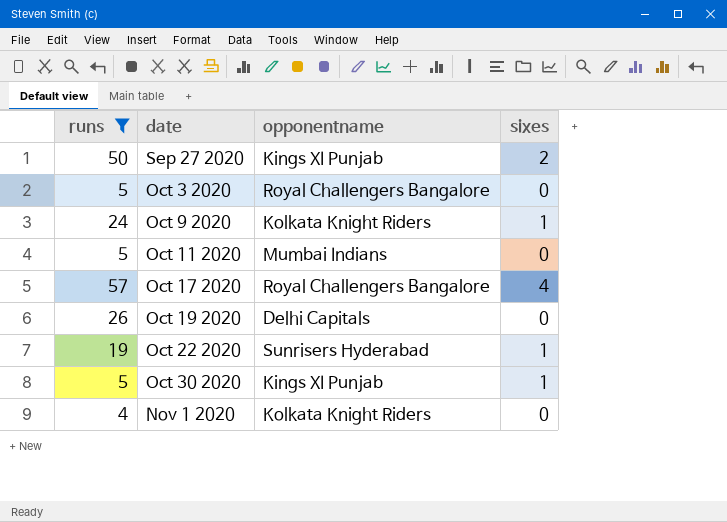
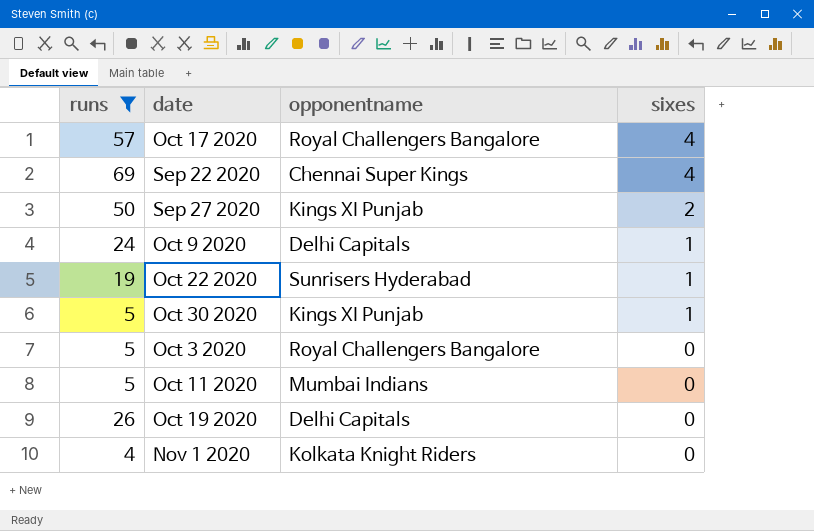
row order: date ascending -> sixes descending
row Sep 22 2020: none -> 69 | Chennai Super Kings | 4
Oct 9 2020 | opponentname: Kolkata Knight Riders -> Delhi Capitals

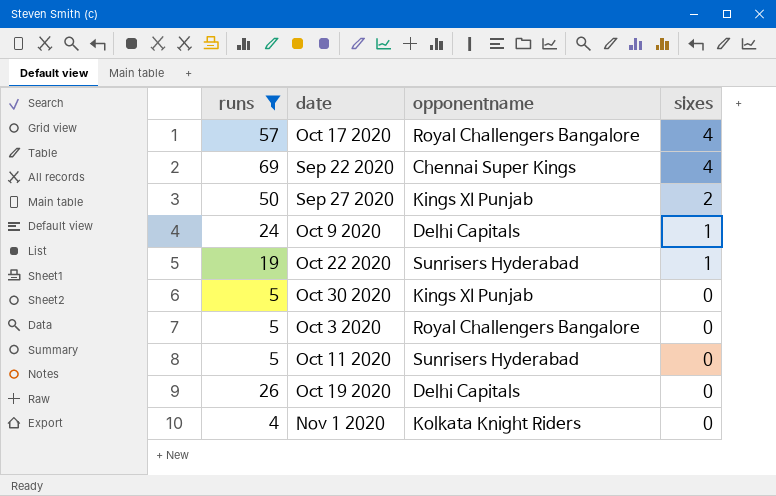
Oct 30 2020 | sixes: 1 -> 0
Oct 11 2020 | opponentname: Mumbai Indians -> Sunrisers Hyderabad

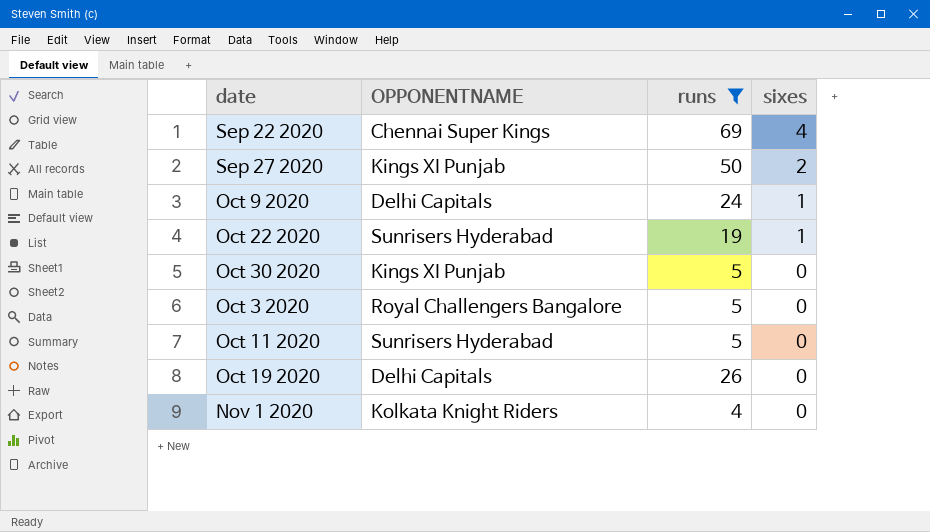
column name: opponentname -> OPPONENTNAME
column runs | position: 1 -> 3
row Oct 17 2020: 57 | Royal Challengers Bangalore | 4 -> none

